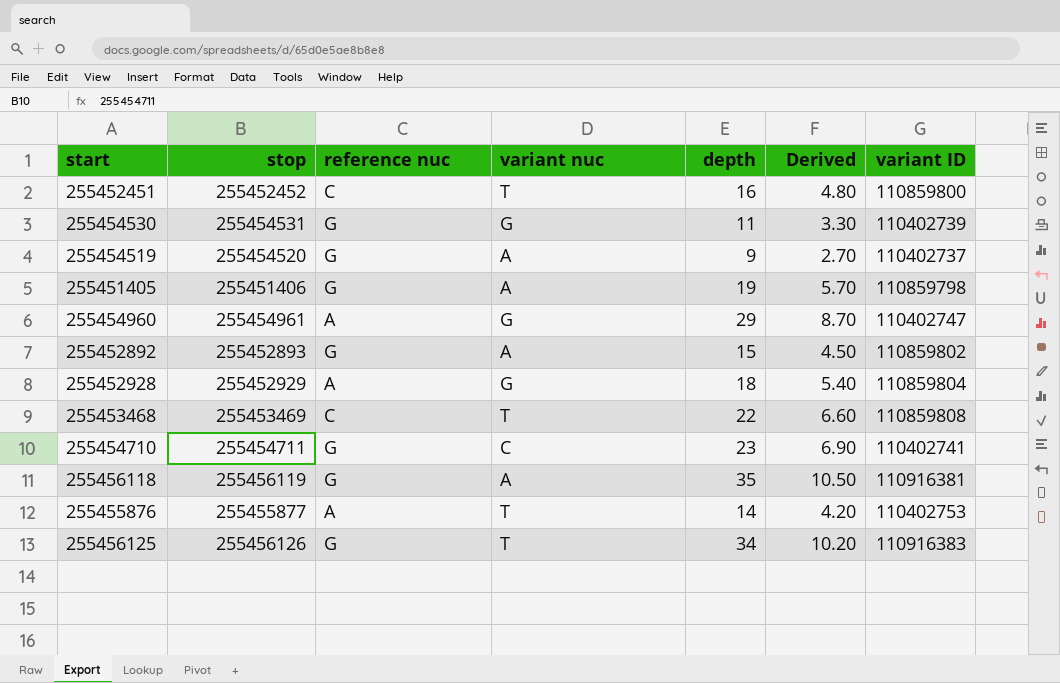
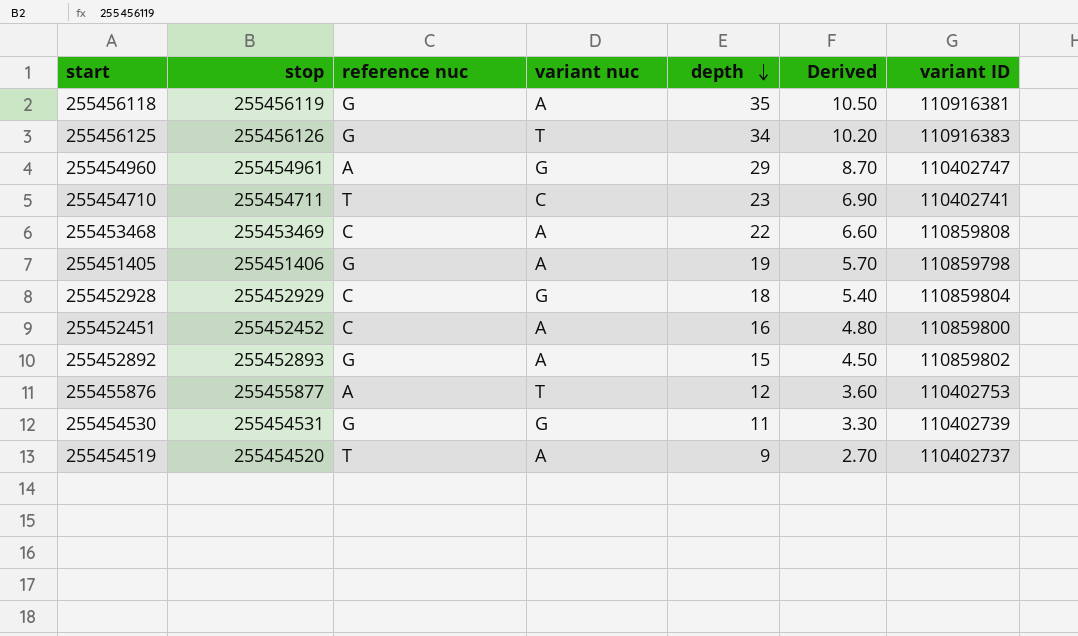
row order: none -> depth descending
255454710 | reference nuc: G -> T
255453468 | variant nuc: T -> A
255452928 | reference nuc: A -> C
255452451 | variant nuc: T -> A
255455876 | depth: 14 -> 12
255455876 | Derived: 4.20 -> 3.60
255454519 | reference nuc: G -> T

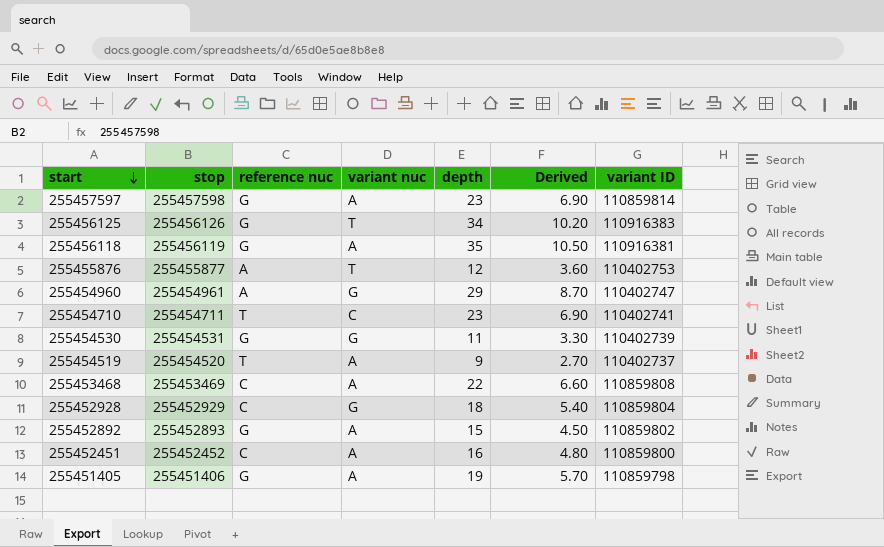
row order: depth descending -> start descending
row 255457597: none -> 255457598 | G | A | 23 | 6.90 | 110859814

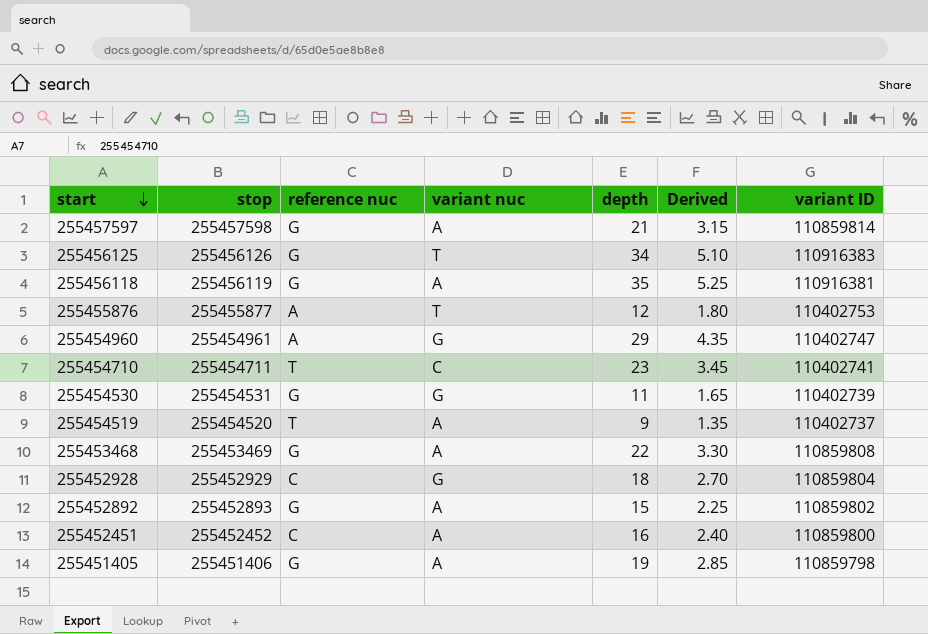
column Derived | formula: [depth] * 0.3 -> [depth] * 0.15
255457597 | depth: 23 -> 21
255453468 | reference nuc: C -> G

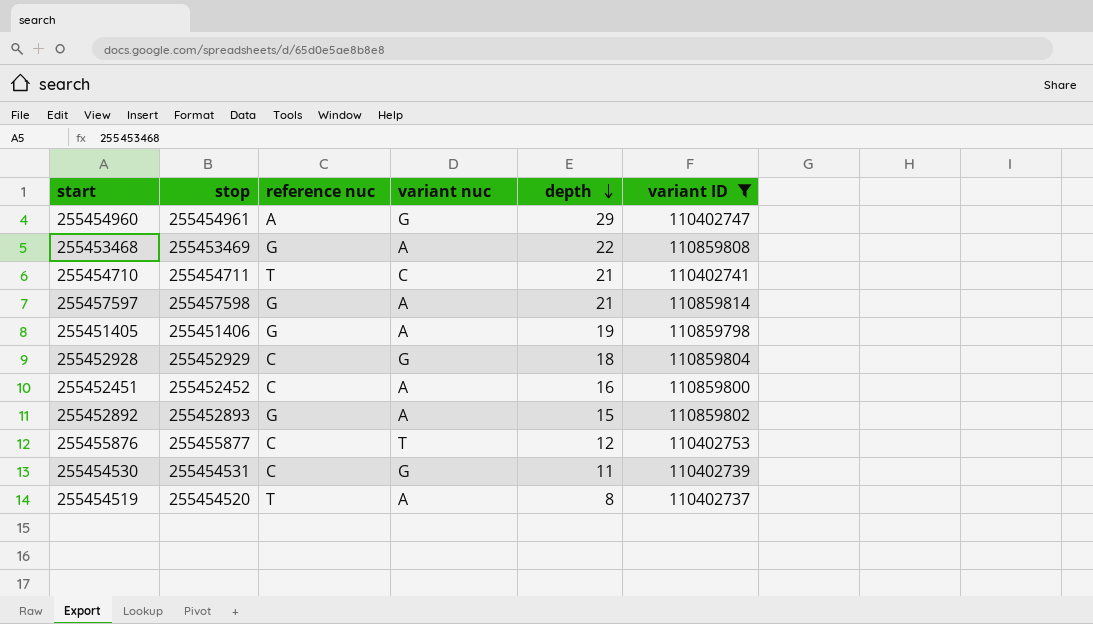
filter: none -> variant ID <= 110859814
row order: start descending -> depth descending
column Derived | formula: [depth] * 0.15 -> none
255454710 | depth: 23 -> 21
255455876 | reference nuc: A -> C
255454530 | reference nuc: G -> C
255454519 | depth: 9 -> 8

